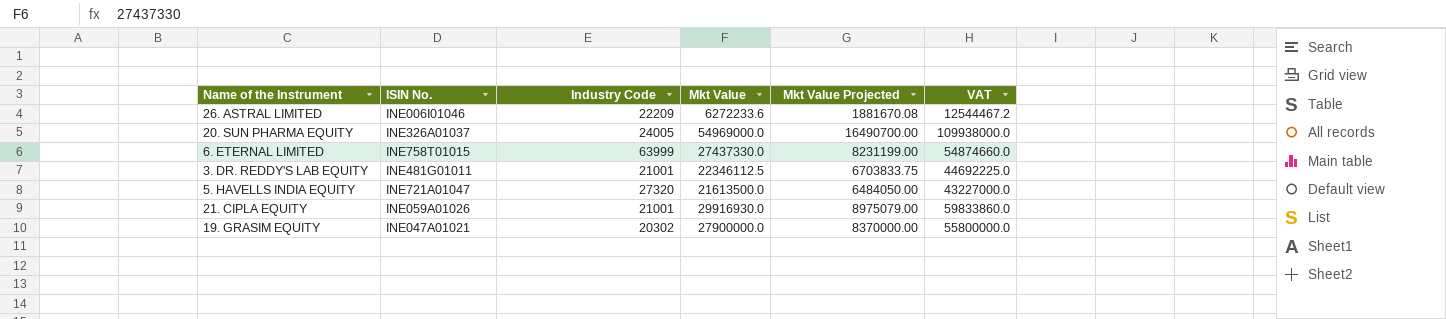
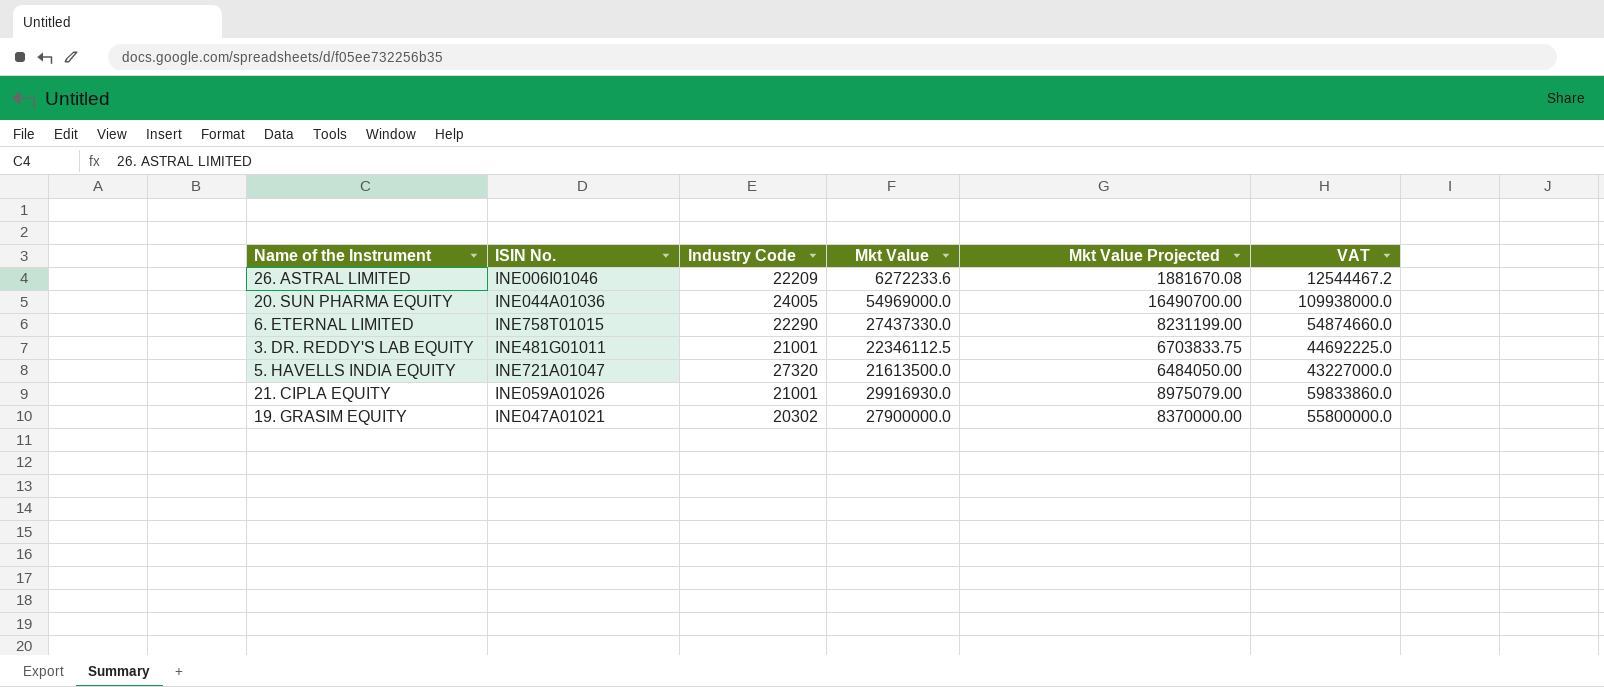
20. SUN PHARMA EQUITY | ISIN No.: INE326A01037 -> INE044A01036
6. ETERNAL LIMITED | Industry Code: 63999 -> 22290

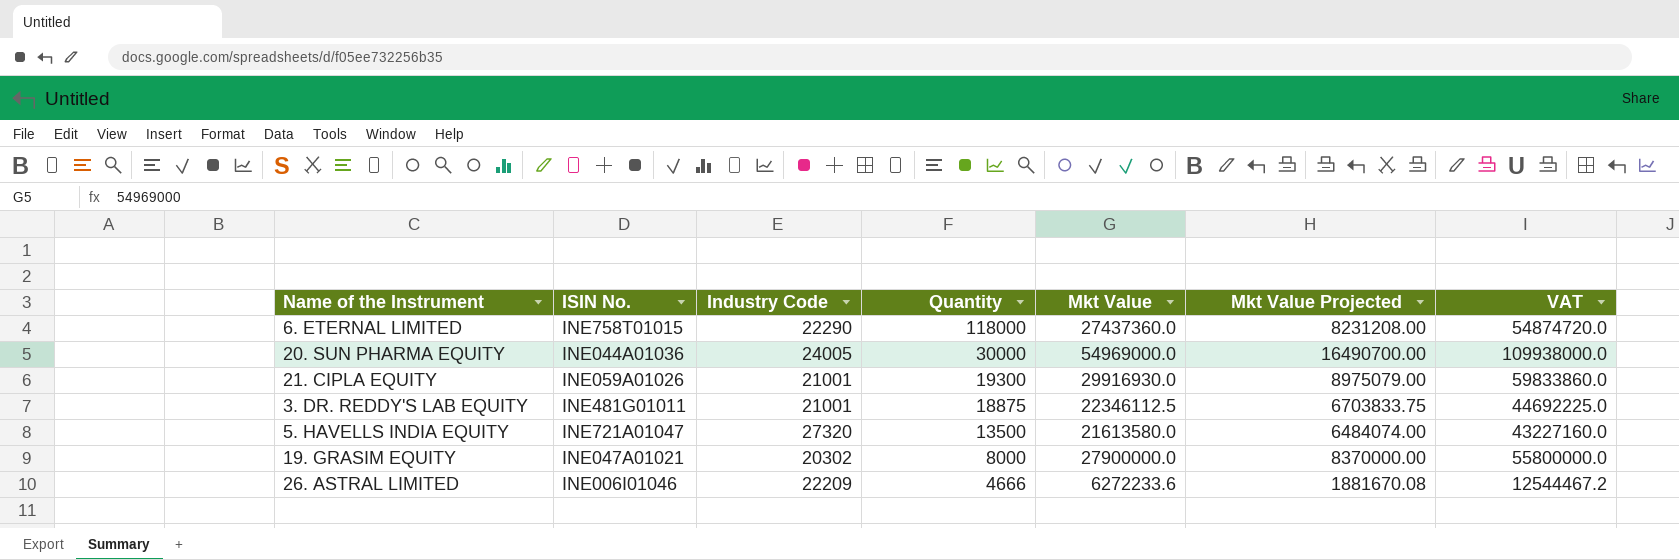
row order: none -> Quantity descending
column Quantity | position: none -> 4
6. ETERNAL LIMITED | Mkt Value: 27437330.0 -> 27437360.0
6. ETERNAL LIMITED | Mkt Value Projected: 8231199.00 -> 8231208.00
6. ETERNAL LIMITED | VAT: 54874660.0 -> 54874720.0
5. HAVELLS INDIA EQUITY | Mkt Value: 21613500.0 -> 21613580.0
5. HAVELLS INDIA EQUITY | Mkt Value Projected: 6484050.00 -> 6484074.00
5. HAVELLS INDIA EQUITY | VAT: 43227000.0 -> 43227160.0

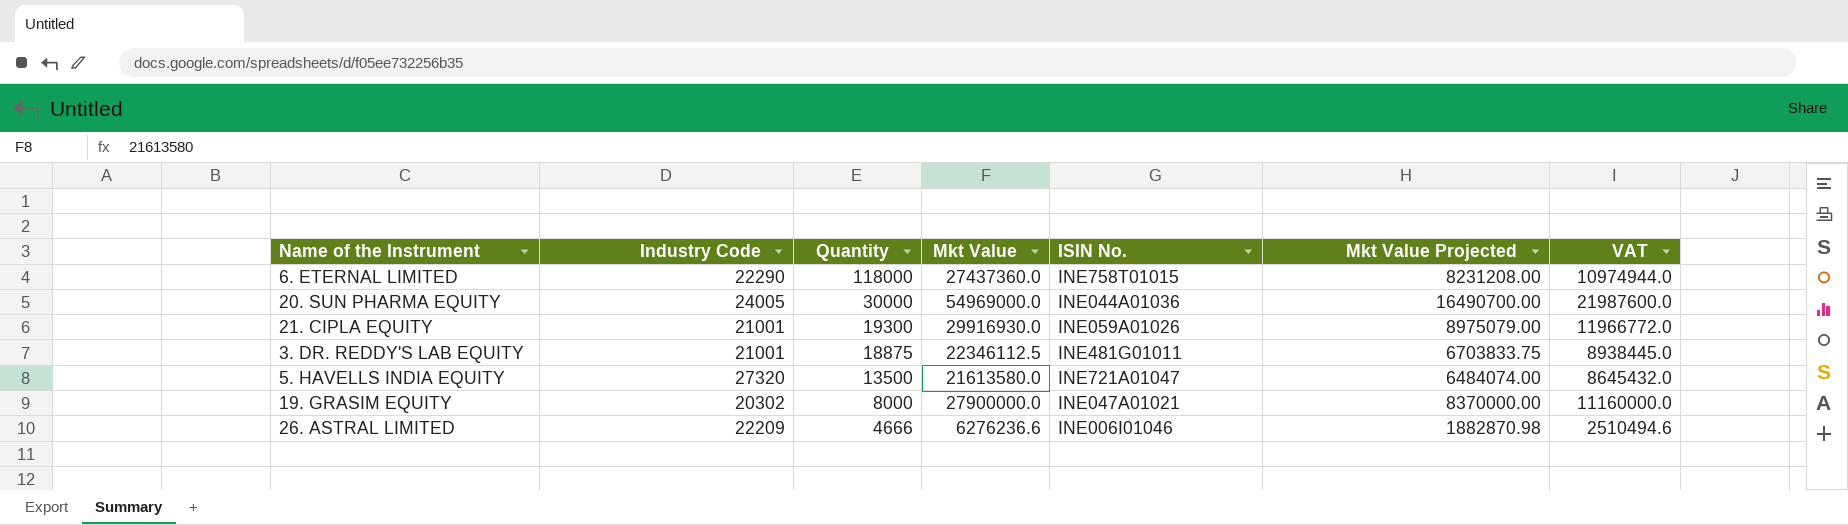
column ISIN No. | position: 2 -> 5
column VAT | formula: [Mkt Value] * 2 -> [Mkt Value] * 0.4
26. ASTRAL LIMITED | Mkt Value: 6272233.6 -> 6276236.6
26. ASTRAL LIMITED | Mkt Value Projected: 1881670.08 -> 1882870.98

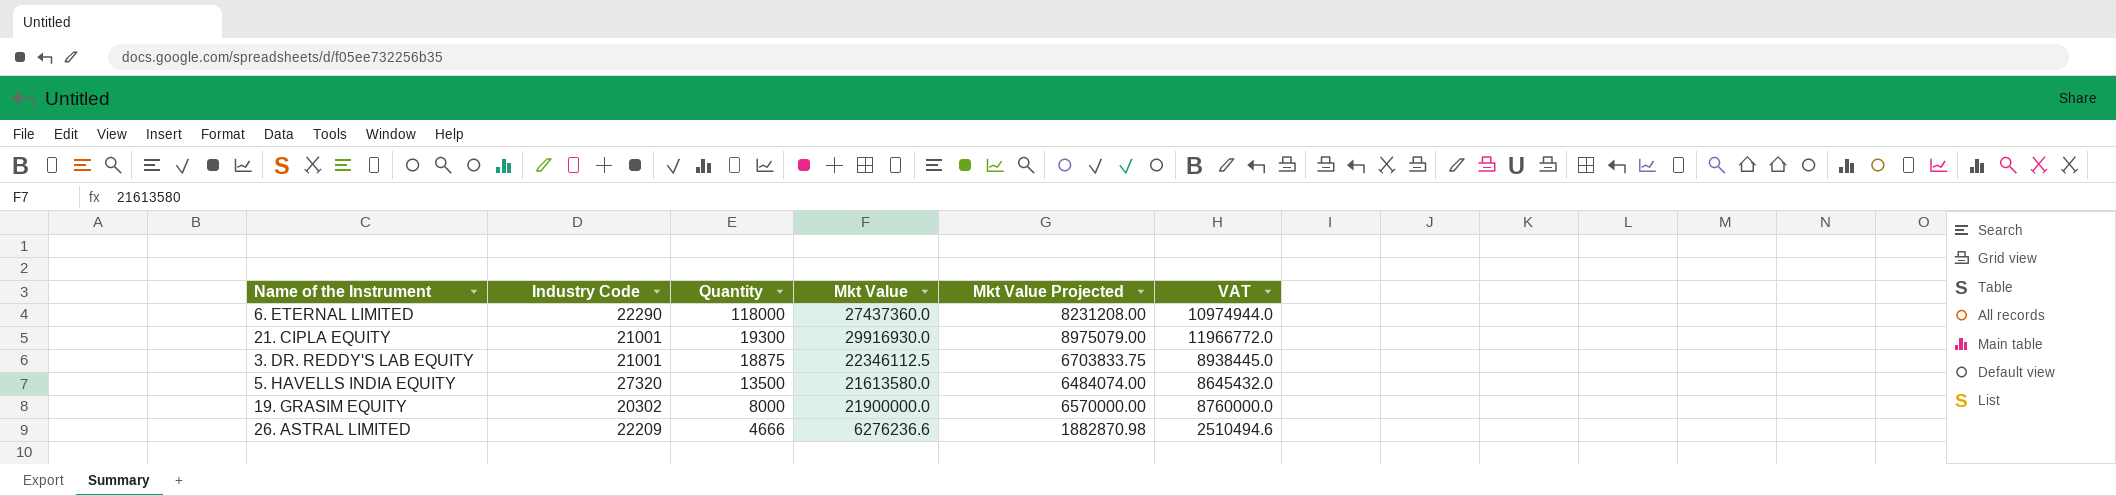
column ISIN No. | position: 5 -> none
row 20. SUN PHARMA EQUITY: 24005 | 30000 | 54969000.0 | INE044A01036 | 16490700.00 | 21987600.0 -> none
19. GRASIM EQUITY | Mkt Value: 27900000.0 -> 21900000.0
19. GRASIM EQUITY | Mkt Value Projected: 8370000.00 -> 6570000.00
19. GRASIM EQUITY | VAT: 11160000.0 -> 8760000.0

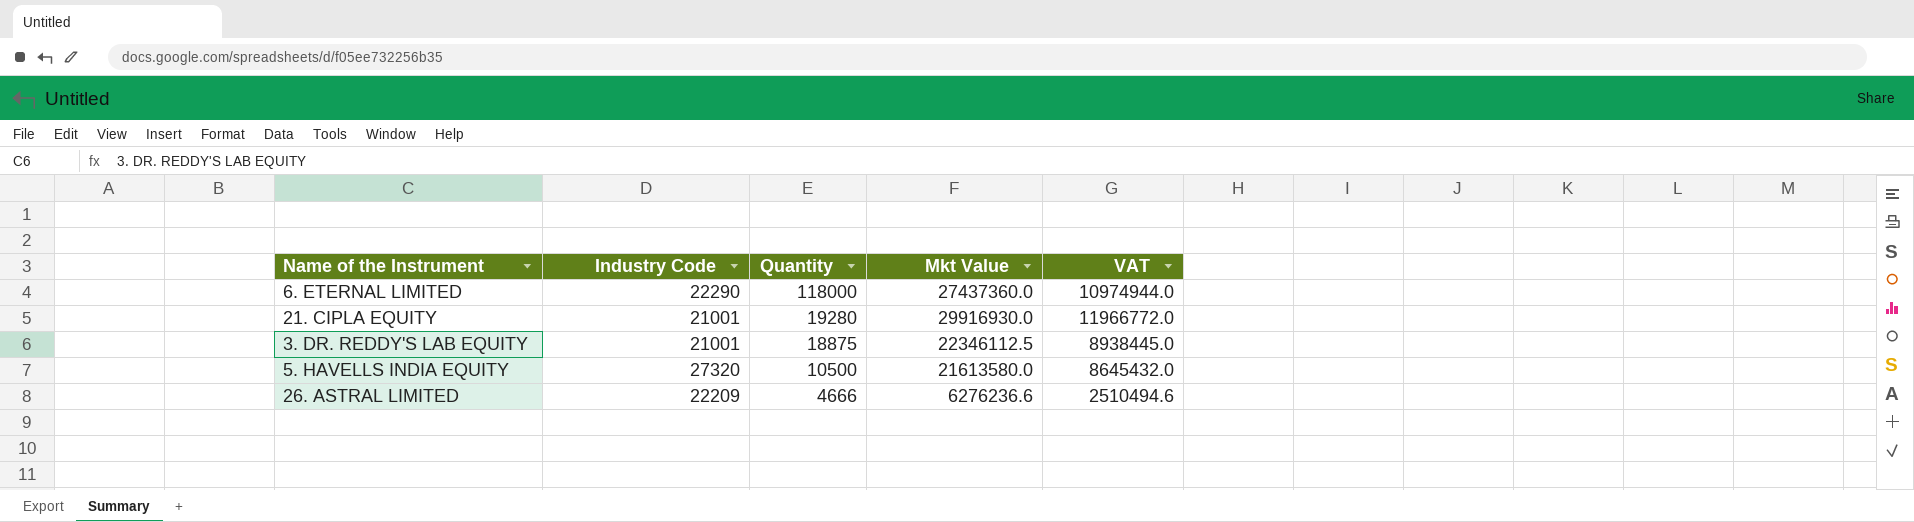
column Mkt Value Projected | formula: [Mkt Value] * 0.3 -> none
row 19. GRASIM EQUITY: 20302 | 8000 | 21900000.0 | 6570000.00 | 8760000.0 -> none
21. CIPLA EQUITY | Quantity: 19300 -> 19280
5. HAVELLS INDIA EQUITY | Quantity: 13500 -> 10500

